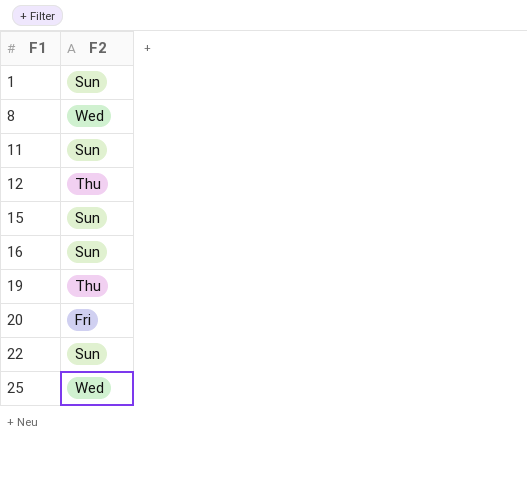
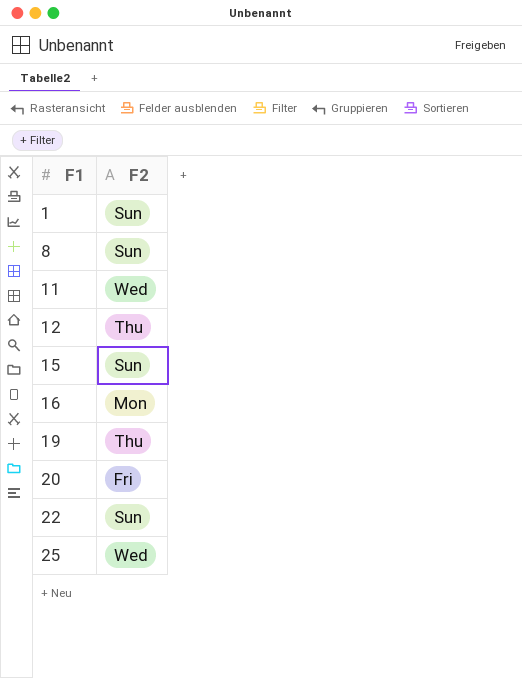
8 | F2: Wed -> Sun
11 | F2: Sun -> Wed
16 | F2: Sun -> Mon

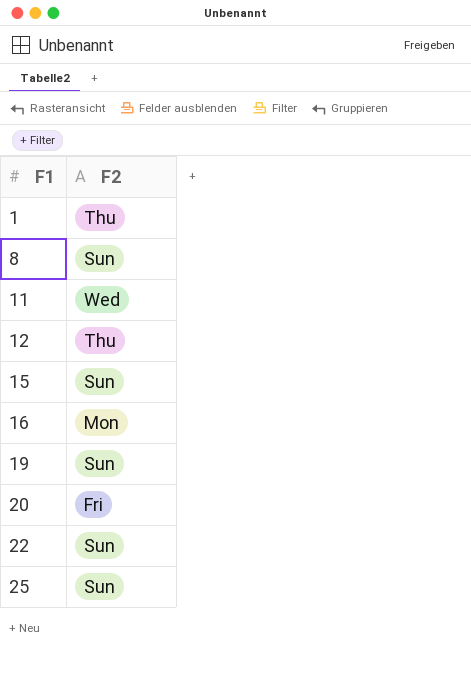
1 | F2: Sun -> Thu
19 | F2: Thu -> Sun
25 | F2: Wed -> Sun

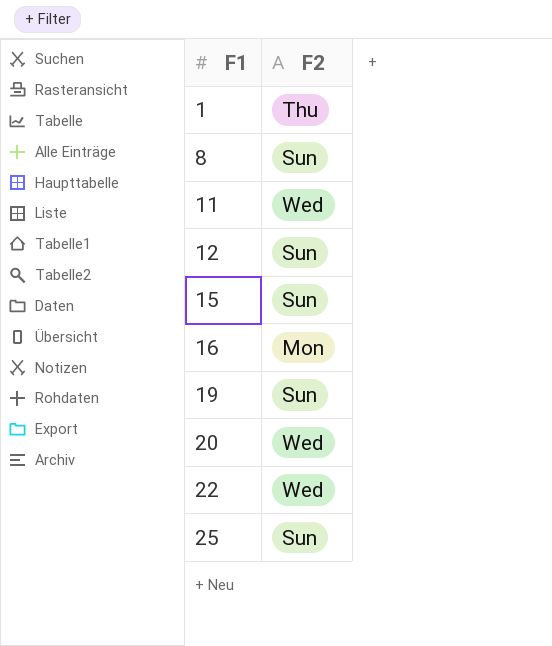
12 | F2: Thu -> Sun
20 | F2: Fri -> Wed
22 | F2: Sun -> Wed

